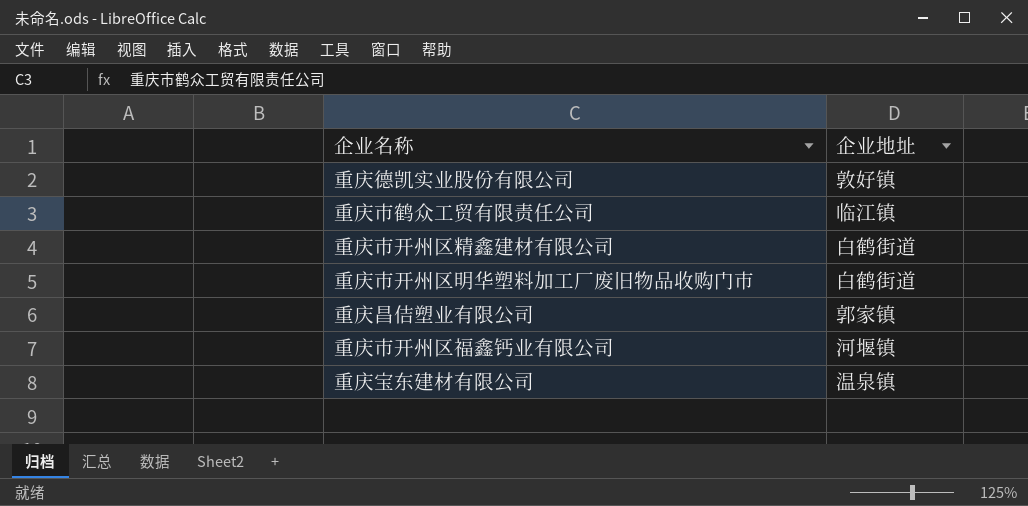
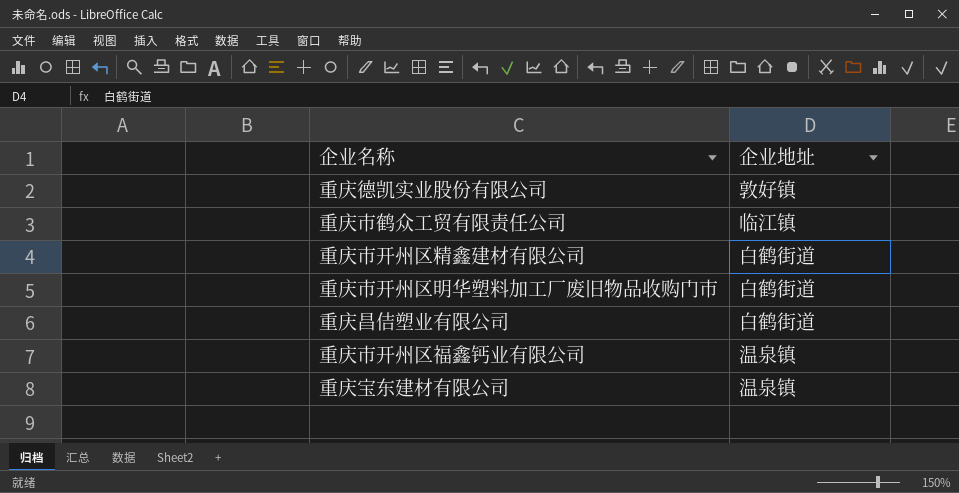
重庆昌佶塑业有限公司 | 企业地址: 郭家镇 -> 白鹤街道
重庆市开州区福鑫钙业有限公司 | 企业地址: 河堰镇 -> 温泉镇

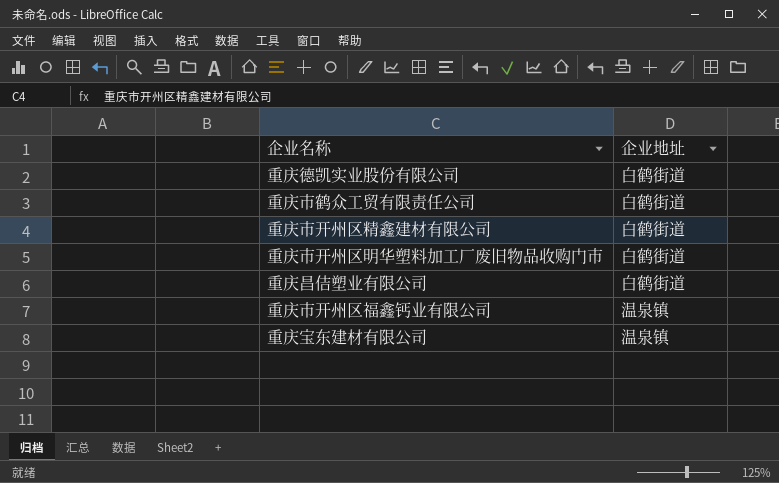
重庆德凯实业股份有限公司 | 企业地址: 敦好镇 -> 白鹤街道
重庆市鹤众工贸有限责任公司 | 企业地址: 临江镇 -> 白鹤街道

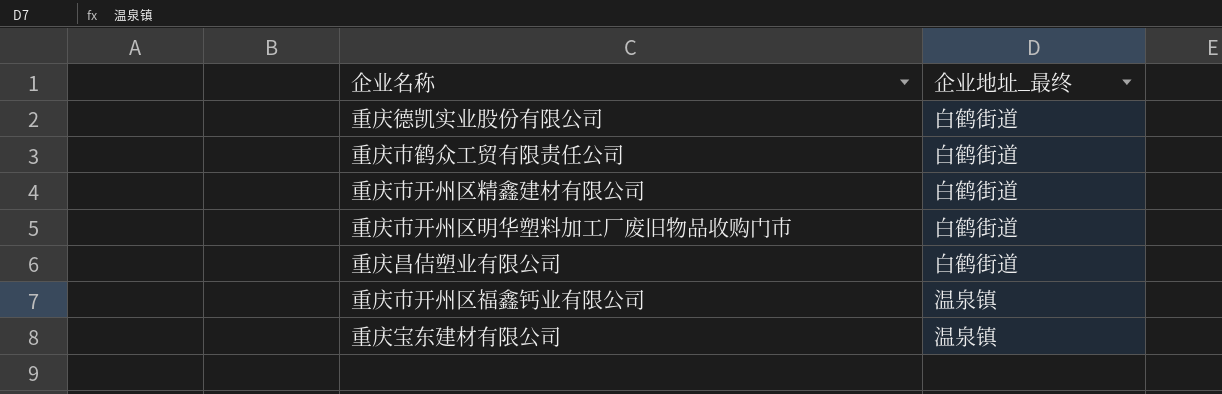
column name: 企业地址 -> 企业地址_最终

